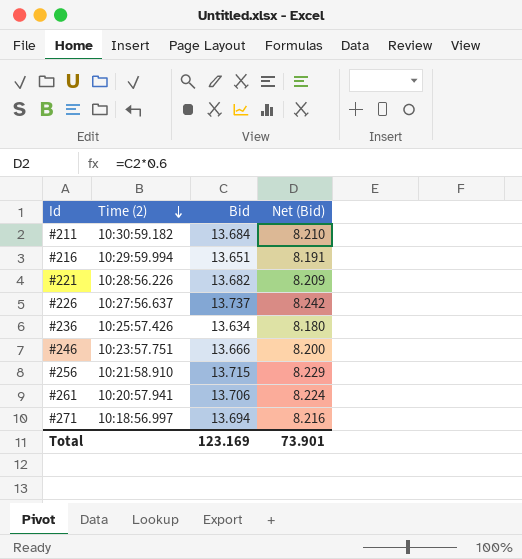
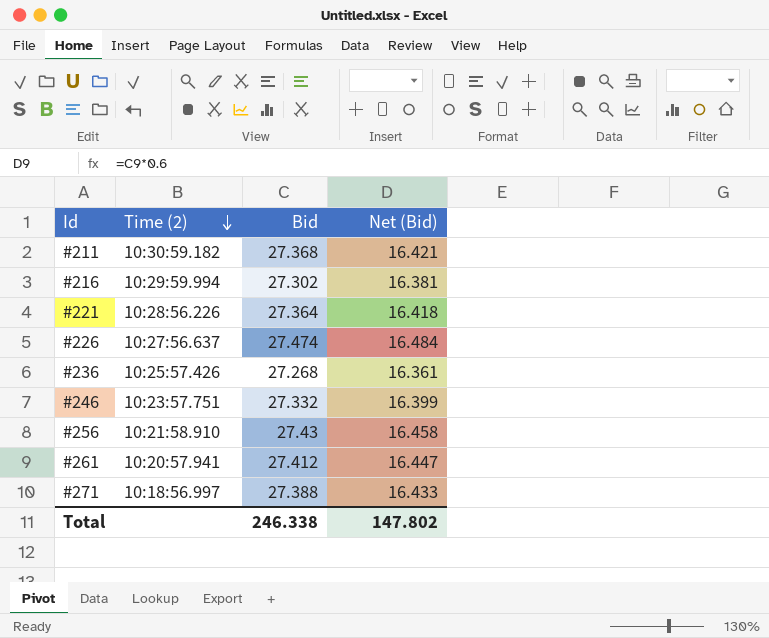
#211 | Bid: 13.684 -> 27.368
#211 | Net (Bid): 8.210 -> 16.421
#216 | Bid: 13.651 -> 27.302
#216 | Net (Bid): 8.191 -> 16.381
#221 | Bid: 13.682 -> 27.364
#221 | Net (Bid): 8.209 -> 16.418
#226 | Bid: 13.737 -> 27.474
#226 | Net (Bid): 8.242 -> 16.484
#236 | Bid: 13.634 -> 27.268
#236 | Net (Bid): 8.180 -> 16.361
#246 | Bid: 13.666 -> 27.332
#246 | Net (Bid): 8.200 -> 16.399
#256 | Bid: 13.715 -> 27.43
#256 | Net (Bid): 8.229 -> 16.458
#261 | Bid: 13.706 -> 27.412
#261 | Net (Bid): 8.224 -> 16.447
#271 | Bid: 13.694 -> 27.388
#271 | Net (Bid): 8.216 -> 16.433
Total | Bid: 123.169 -> 246.338
Total | Net (Bid): 73.901 -> 147.802

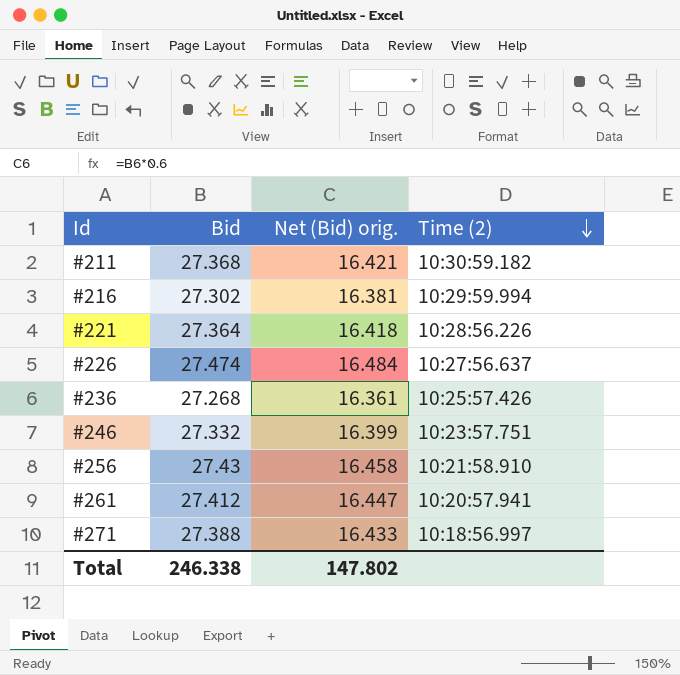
column name: Net (Bid) -> Net (Bid) orig.
column Time (2) | position: 2 -> 4

